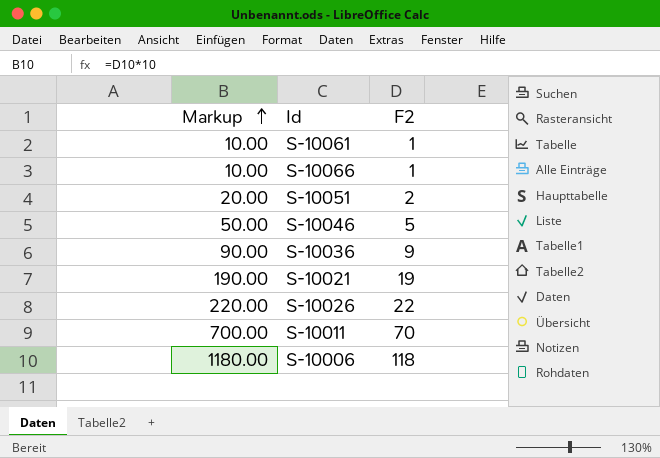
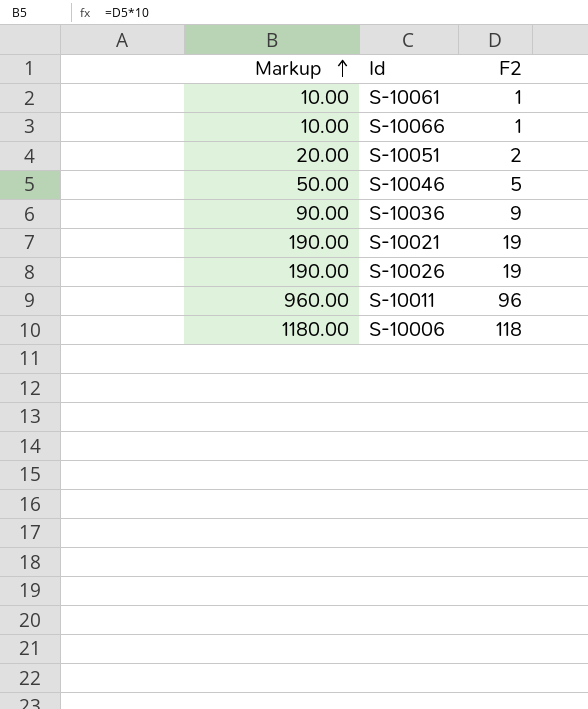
S-10026 | Markup: 220.00 -> 190.00
S-10026 | F2: 22 -> 19
S-10011 | Markup: 700.00 -> 960.00
S-10011 | F2: 70 -> 96

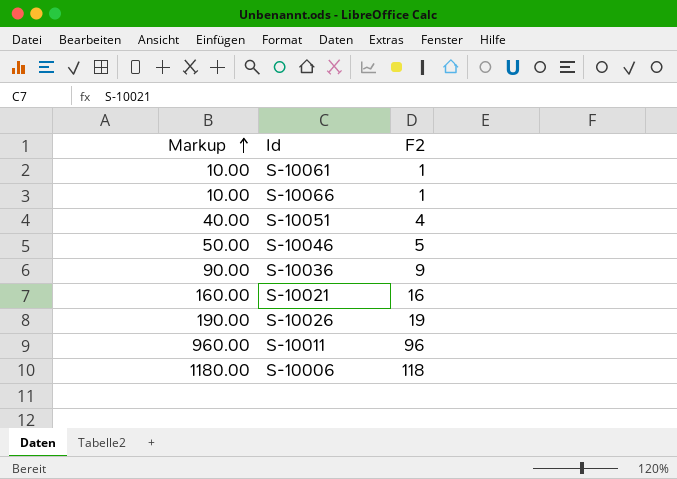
S-10051 | Markup: 20.00 -> 40.00
S-10051 | F2: 2 -> 4
S-10021 | Markup: 190.00 -> 160.00
S-10021 | F2: 19 -> 16

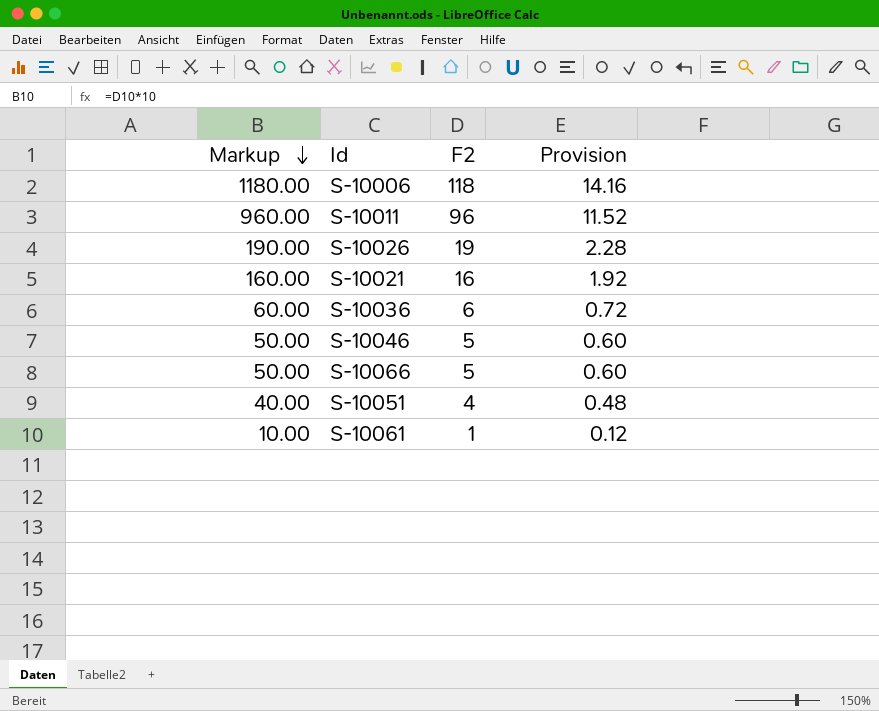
row order: Markup ascending -> Markup descending
column Provision | formula: none -> [F2] * 0.12
S-10036 | Markup: 90.00 -> 60.00
S-10036 | F2: 9 -> 6
S-10066 | Markup: 10.00 -> 50.00
S-10066 | F2: 1 -> 5

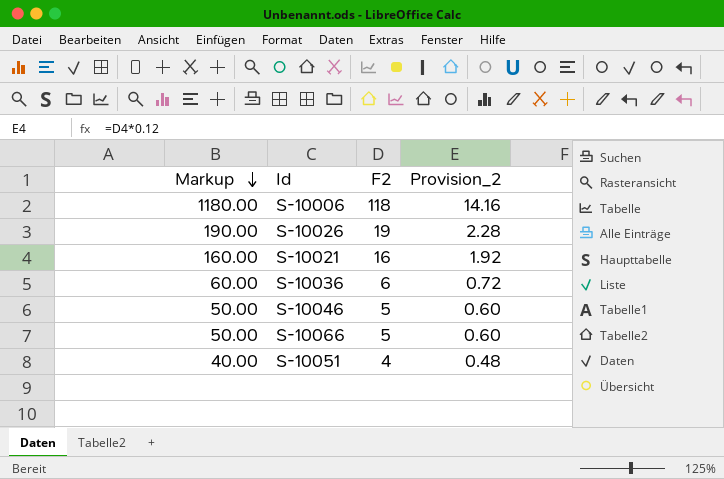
column name: Provision -> Provision_2
row S-10011: 960.00 | 96 | 11.52 -> none
row S-10061: 10.00 | 1 | 0.12 -> none

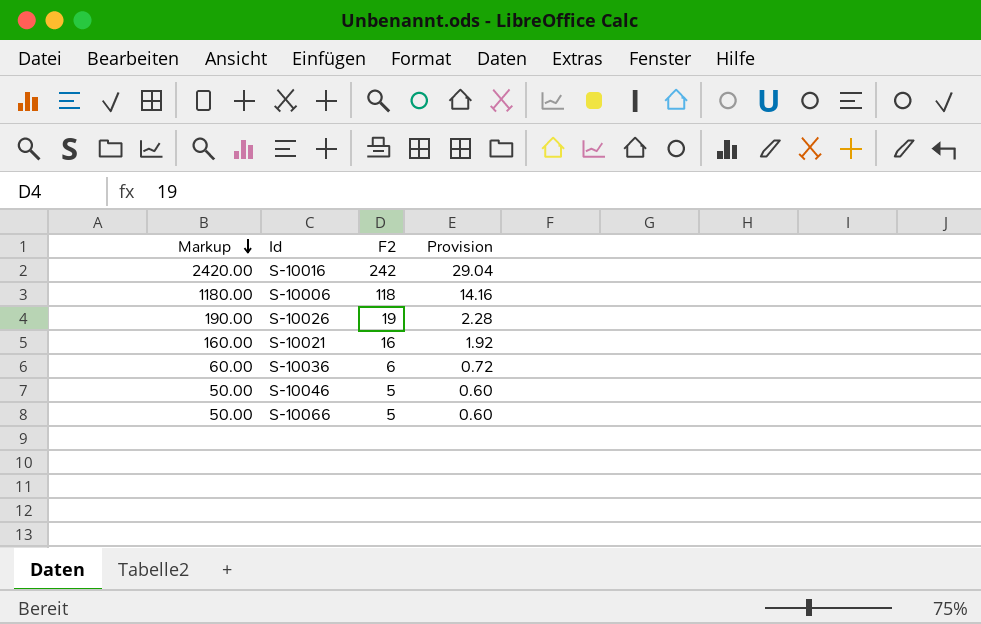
column name: Provision_2 -> Provision
row S-10051: 40.00 | 4 | 0.48 -> none
row S-10016: none -> 2420.00 | 242 | 29.04

